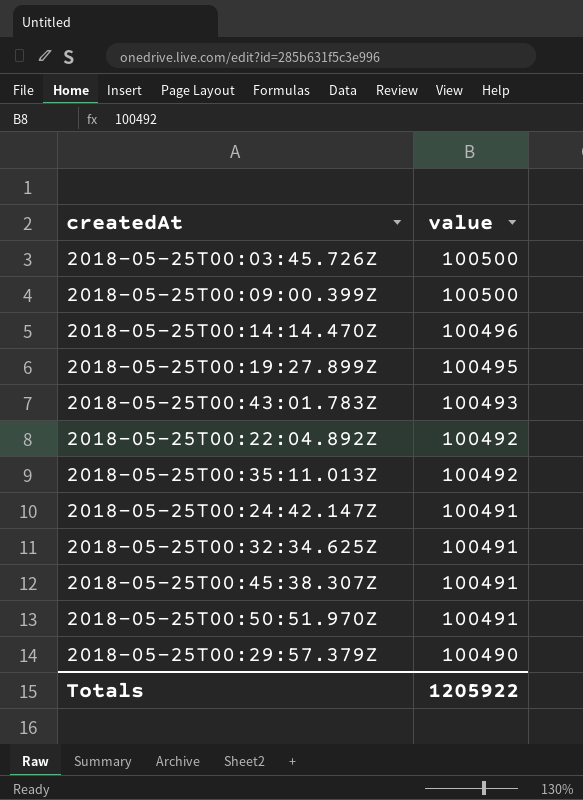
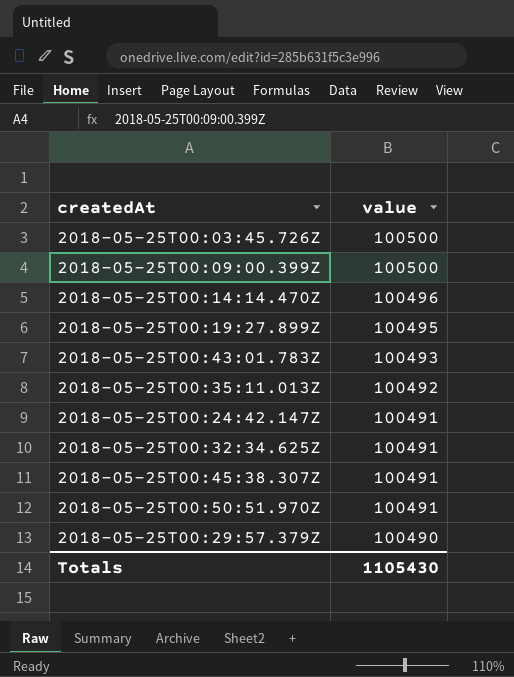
row 2018-05-25T00:22:04.892Z: 100492 -> none
Totals | value: 1205922 -> 1105430

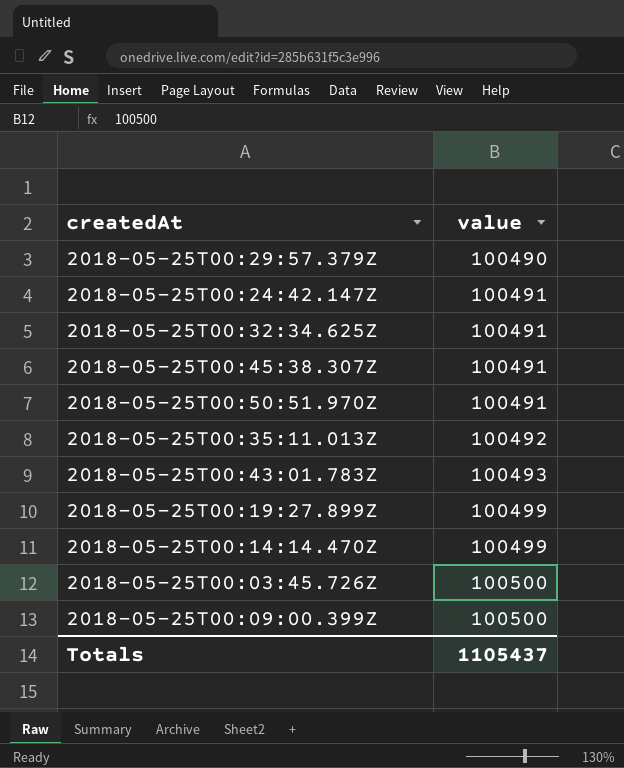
row order: value descending -> value ascending
2018-05-25T00:19:27.899Z | value: 100495 -> 100499
2018-05-25T00:14:14.470Z | value: 100496 -> 100499
Totals | value: 1105430 -> 1105437

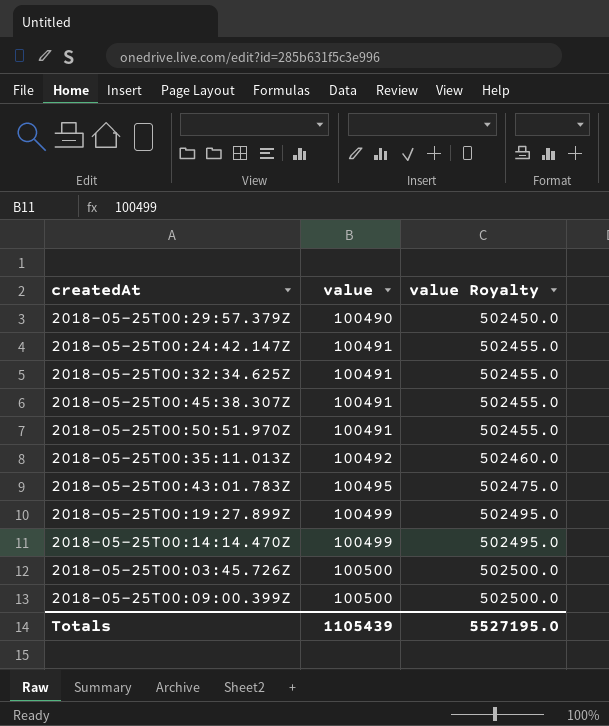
column value Royalty | formula: none -> [value] * 5
2018-05-25T00:43:01.783Z | value: 100493 -> 100495
Totals | value: 1105437 -> 1105439

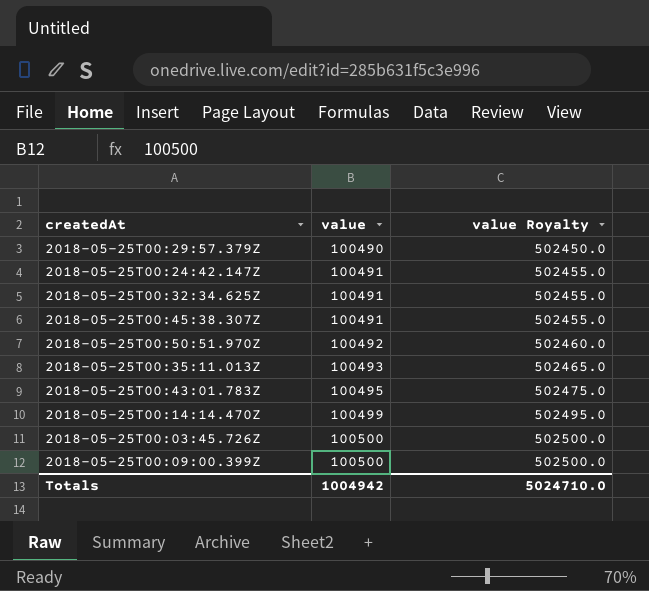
row 2018-05-25T00:19:27.899Z: 100499 | 502495.0 -> none
2018-05-25T00:50:51.970Z | value: 100491 -> 100492
2018-05-25T00:50:51.970Z | value Royalty: 502455.0 -> 502460.0
2018-05-25T00:35:11.013Z | value: 100492 -> 100493
2018-05-25T00:35:11.013Z | value Royalty: 502460.0 -> 502465.0
Totals | value: 1105439 -> 1004942
Totals | value Royalty: 5527195.0 -> 5024710.0

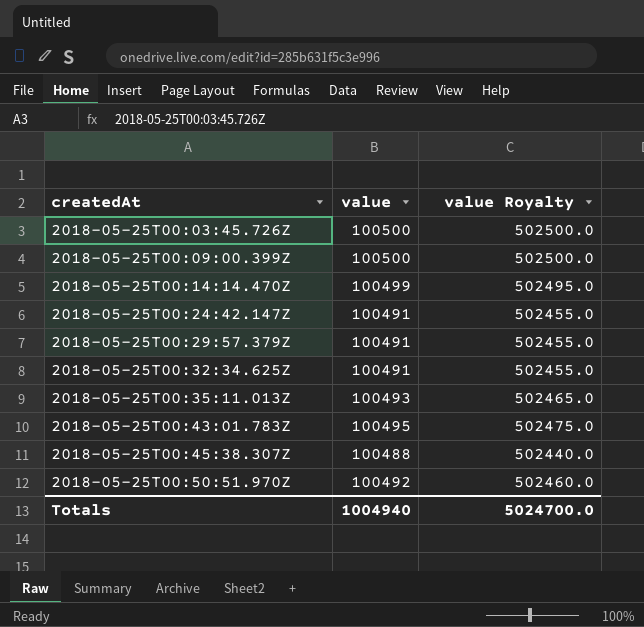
row order: value ascending -> createdAt ascending
2018-05-25T00:29:57.379Z | value: 100490 -> 100491
2018-05-25T00:29:57.379Z | value Royalty: 502450.0 -> 502455.0
2018-05-25T00:45:38.307Z | value: 100491 -> 100488
2018-05-25T00:45:38.307Z | value Royalty: 502455.0 -> 502440.0
Totals | value: 1004942 -> 1004940
Totals | value Royalty: 5024710.0 -> 5024700.0

